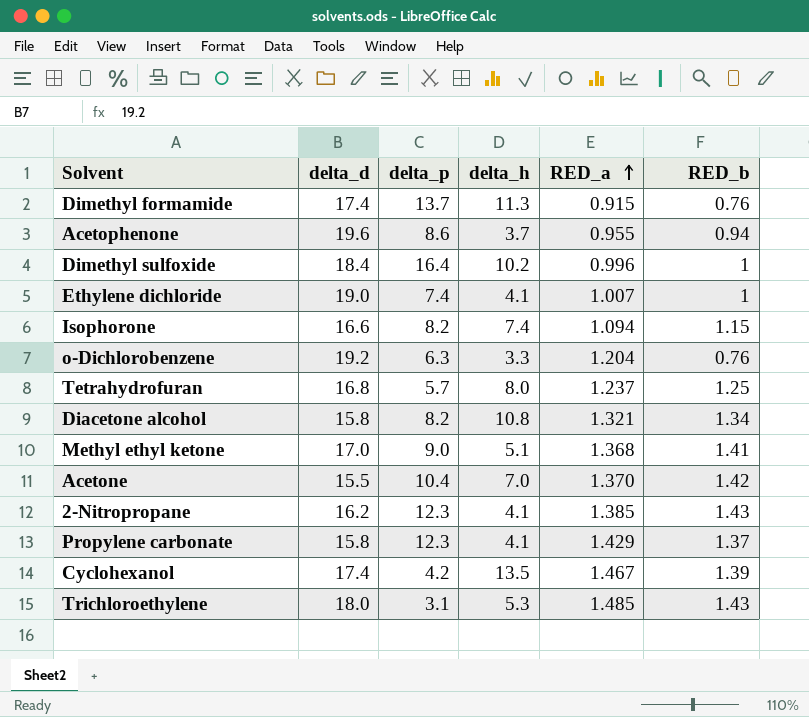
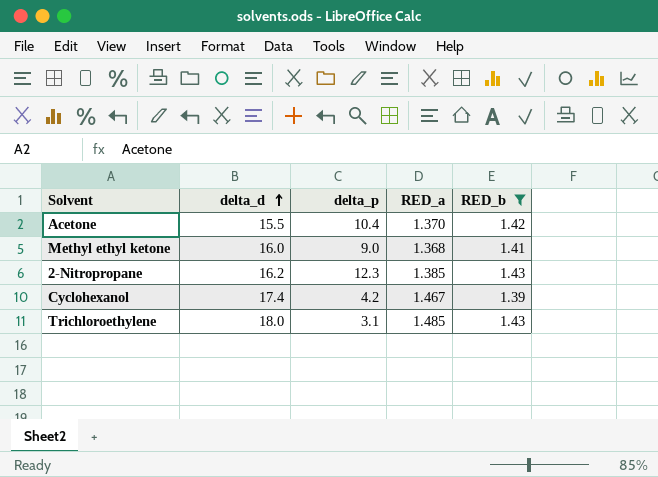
filter: none -> RED_b >= 1.39
row order: RED_a ascending -> delta_d ascending
column delta_h | position: 4 -> none
Methyl ethyl ketone | delta_d: 17.0 -> 16.0

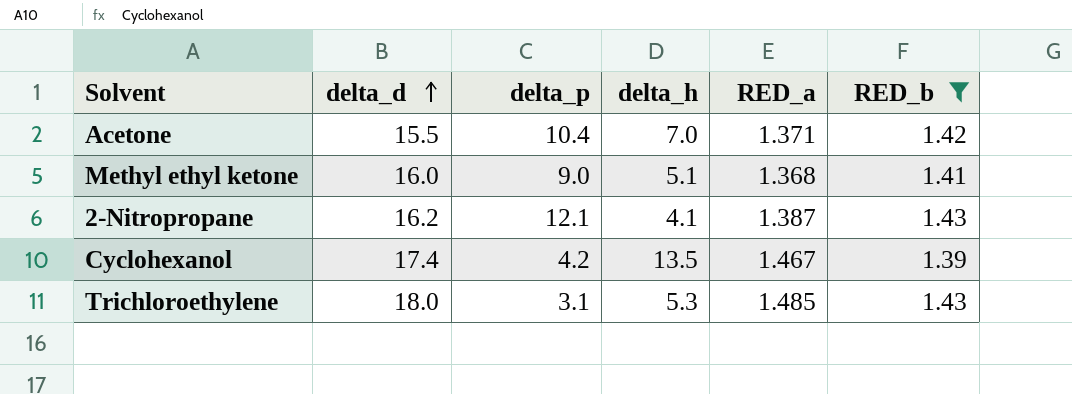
column delta_h | position: none -> 4
Acetone | RED_a: 1.370 -> 1.371
2-Nitropropane | delta_p: 12.3 -> 12.1
2-Nitropropane | RED_a: 1.385 -> 1.387

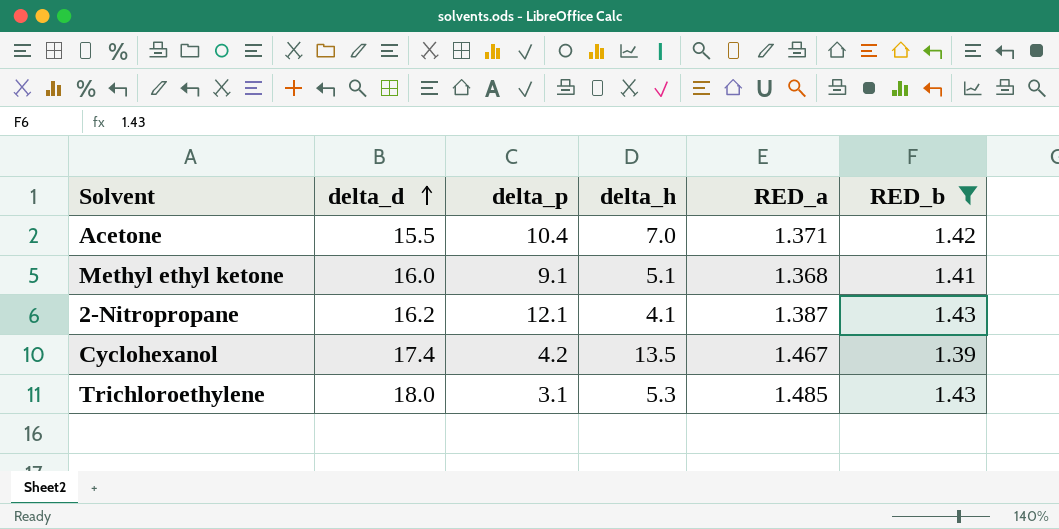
Methyl ethyl ketone | delta_p: 9.0 -> 9.1

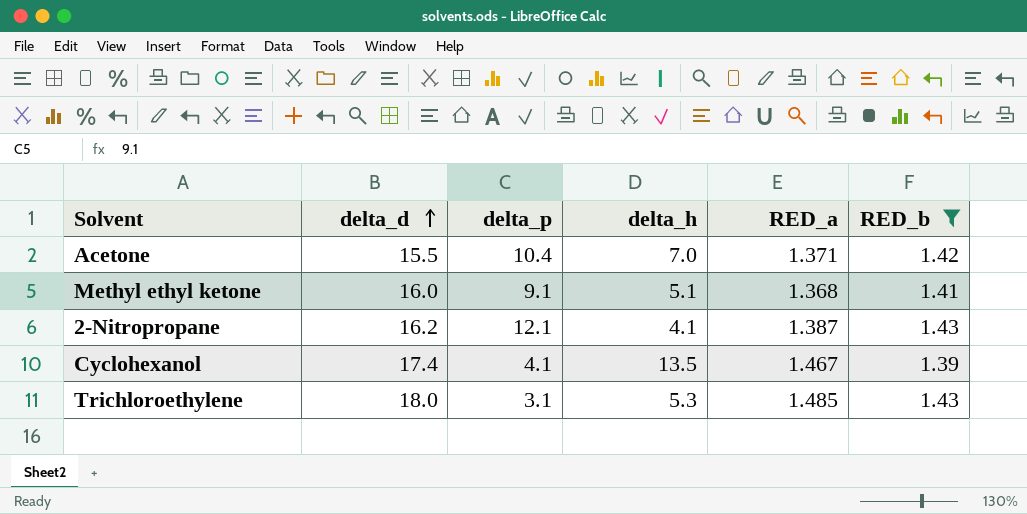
Cyclohexanol | delta_p: 4.2 -> 4.1

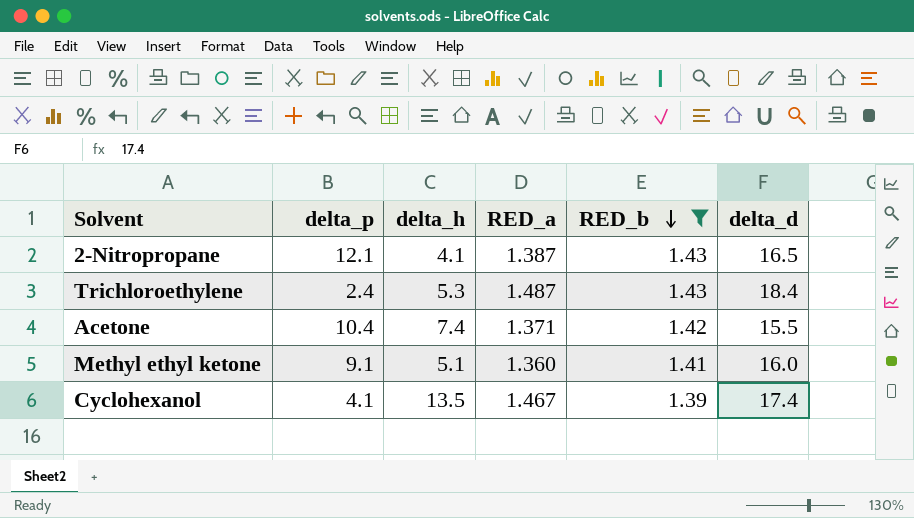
row order: delta_d ascending -> RED_b descending
column delta_d | position: 2 -> 6
2-Nitropropane | delta_d: 16.2 -> 16.5
Trichloroethylene | delta_p: 3.1 -> 2.4
Trichloroethylene | RED_a: 1.485 -> 1.487
Trichloroethylene | delta_d: 18.0 -> 18.4
Acetone | delta_h: 7.0 -> 7.4
Methyl ethyl ketone | RED_a: 1.368 -> 1.360

